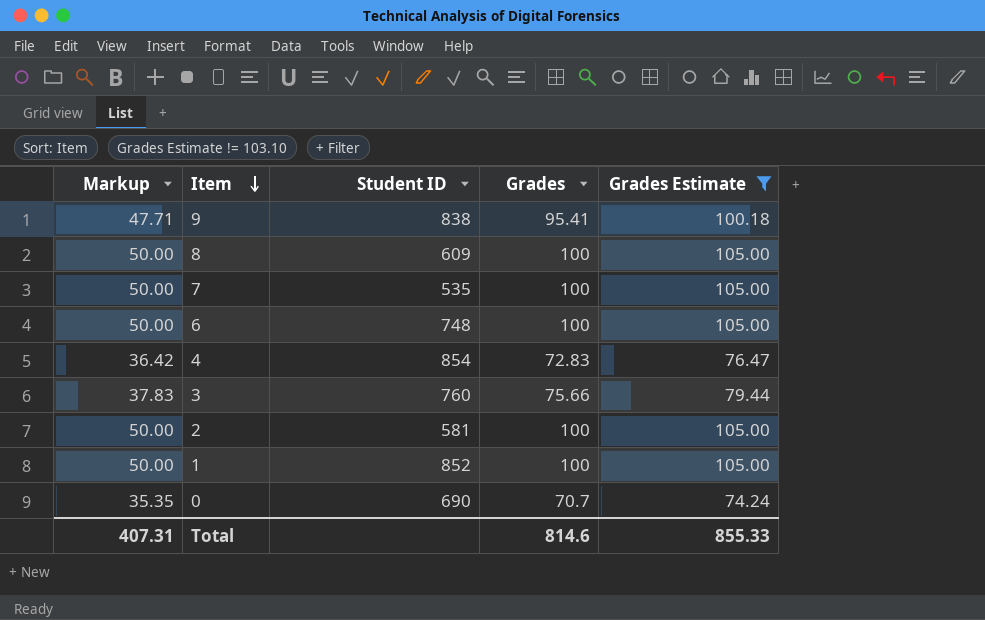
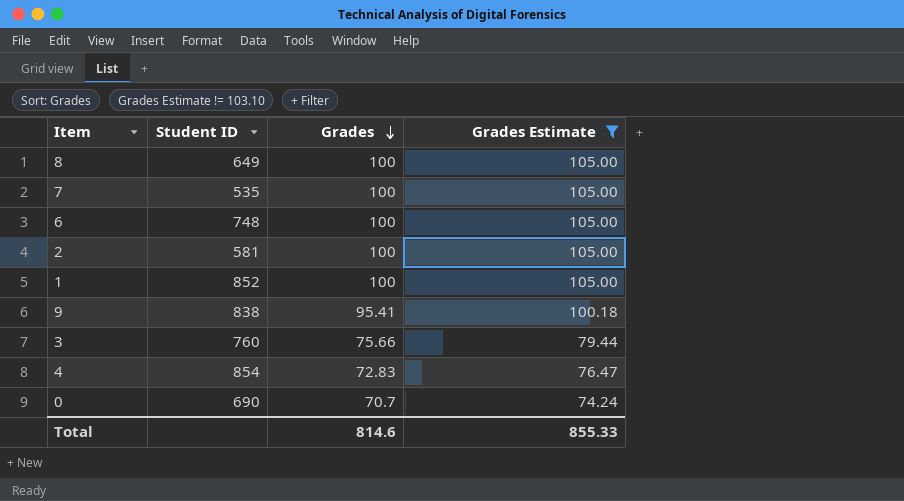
row order: Item descending -> Grades descending
column Markup | formula: [Grades] * 0.5 -> none
8 | Student ID: 609 -> 649

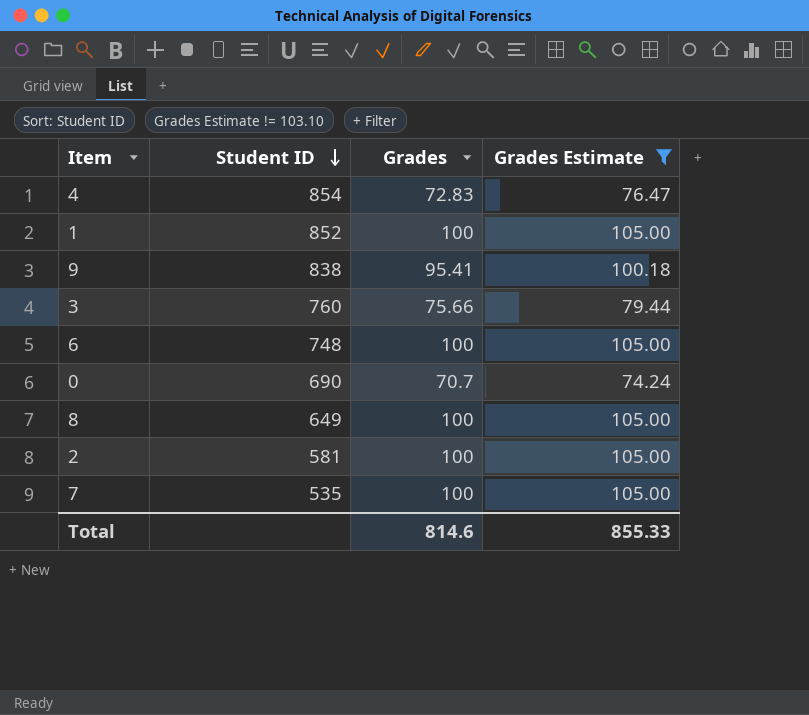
row order: Grades descending -> Student ID descending

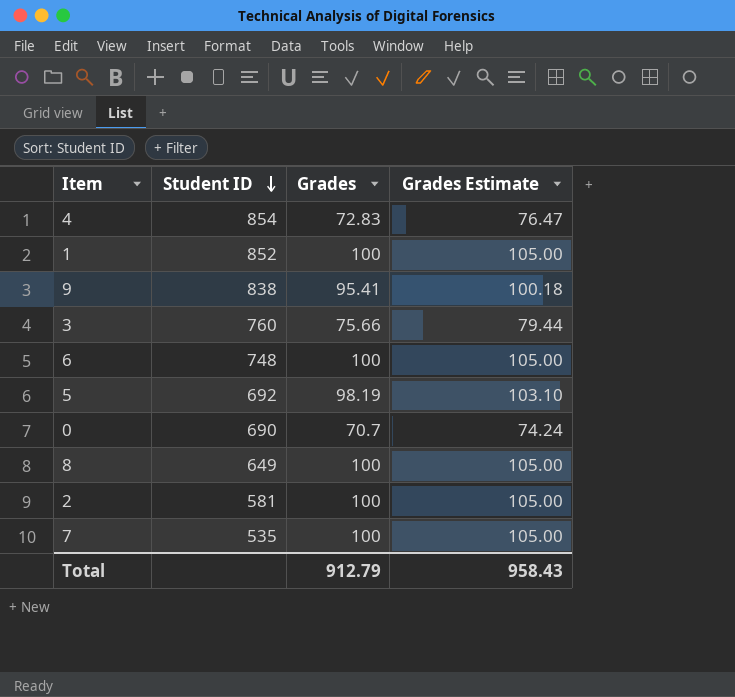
filter: Grades Estimate != 103.10 -> none
Total | Grades: 814.6 -> 912.79
Total | Grades Estimate: 855.33 -> 958.43

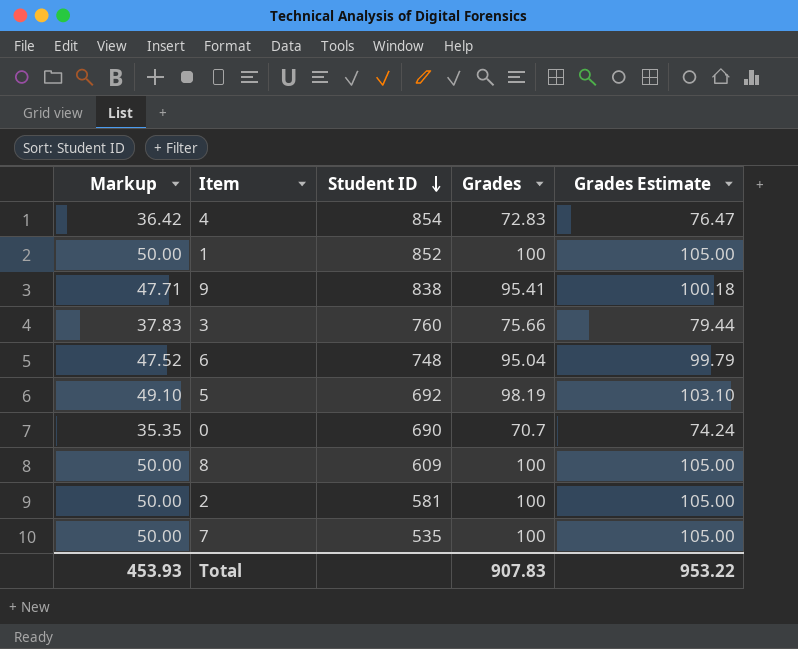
column Markup | formula: none -> [Grades] * 0.5
6 | Grades: 100 -> 95.04
6 | Grades Estimate: 105.00 -> 99.79
8 | Student ID: 649 -> 609
Total | Grades: 912.79 -> 907.83
Total | Grades Estimate: 958.43 -> 953.22

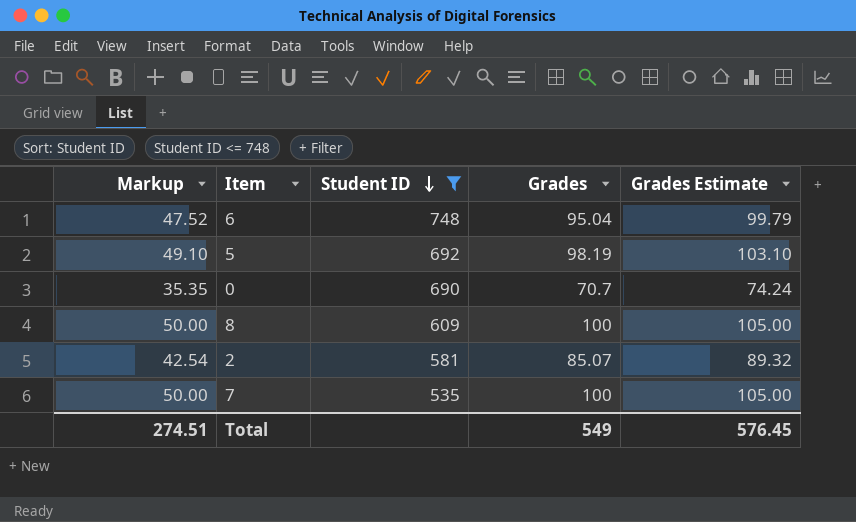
filter: none -> Student ID <= 748
2 | Markup: 50.00 -> 42.54
2 | Grades: 100 -> 85.07
2 | Grades Estimate: 105.00 -> 89.32
Total | Markup: 453.93 -> 274.51
Total | Grades: 907.83 -> 549
Total | Grades Estimate: 953.22 -> 576.45

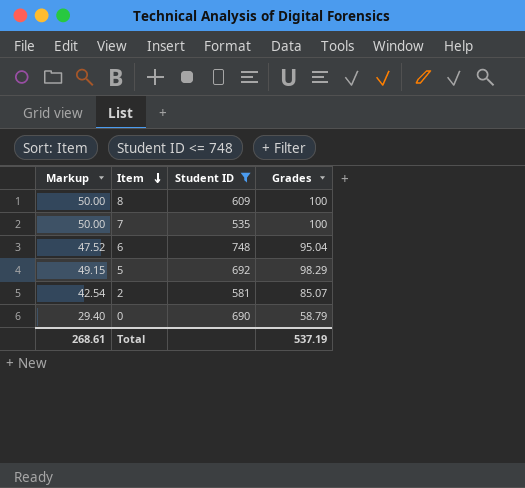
row order: Student ID descending -> Item descending
column Grades Estimate | formula: [Grades] * 1.05 -> none
5 | Markup: 49.10 -> 49.15
5 | Grades: 98.19 -> 98.29
0 | Markup: 35.35 -> 29.40
0 | Grades: 70.7 -> 58.79
Total | Markup: 274.51 -> 268.61
Total | Grades: 549 -> 537.19

